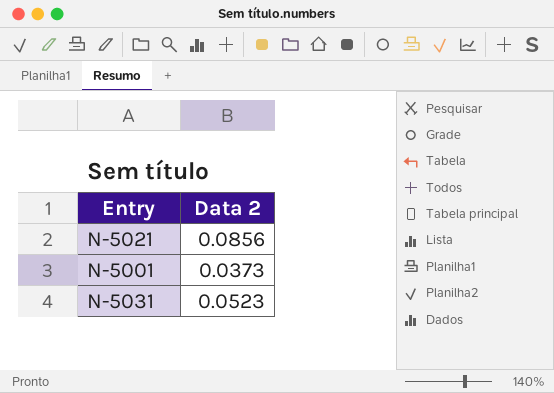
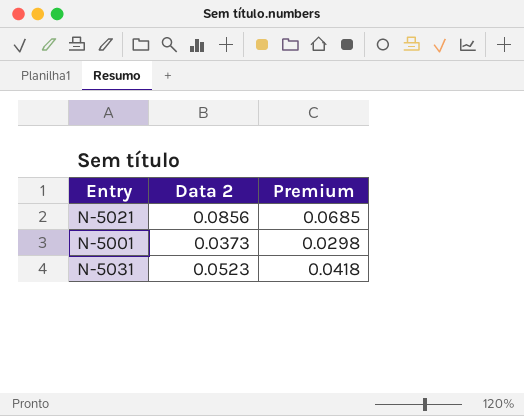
column Premium | formula: none -> [Data 2] * 0.8

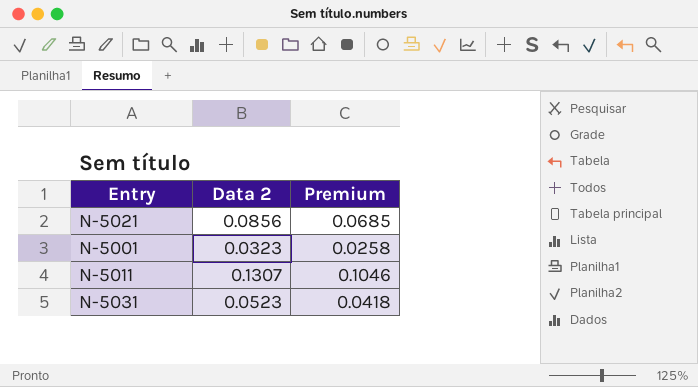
N-5001 | Data 2: 0.0373 -> 0.0323
N-5001 | Premium: 0.0298 -> 0.0258
row N-5011: none -> 0.1307 | 0.1046

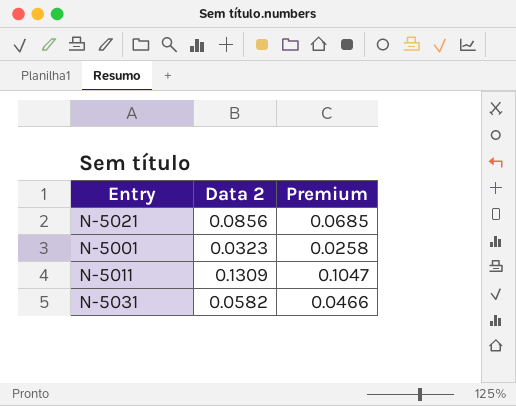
N-5011 | Data 2: 0.1307 -> 0.1309
N-5011 | Premium: 0.1046 -> 0.1047
N-5031 | Data 2: 0.0523 -> 0.0582
N-5031 | Premium: 0.0418 -> 0.0466

